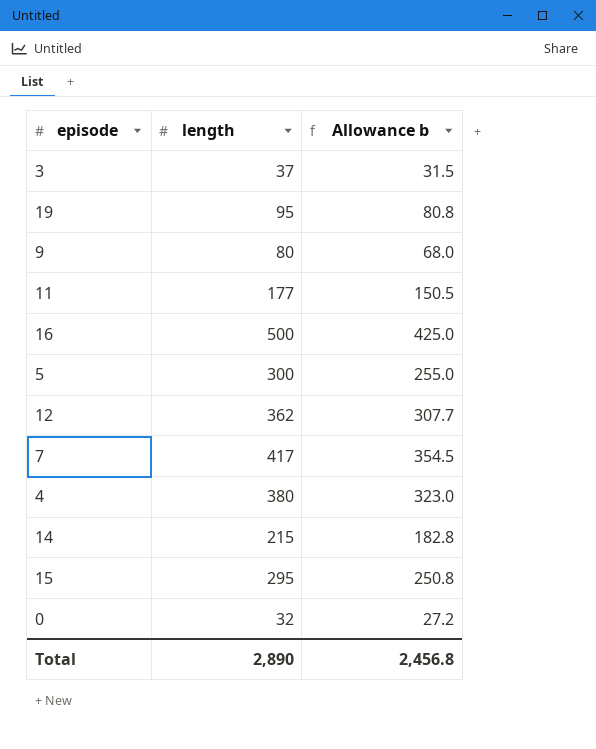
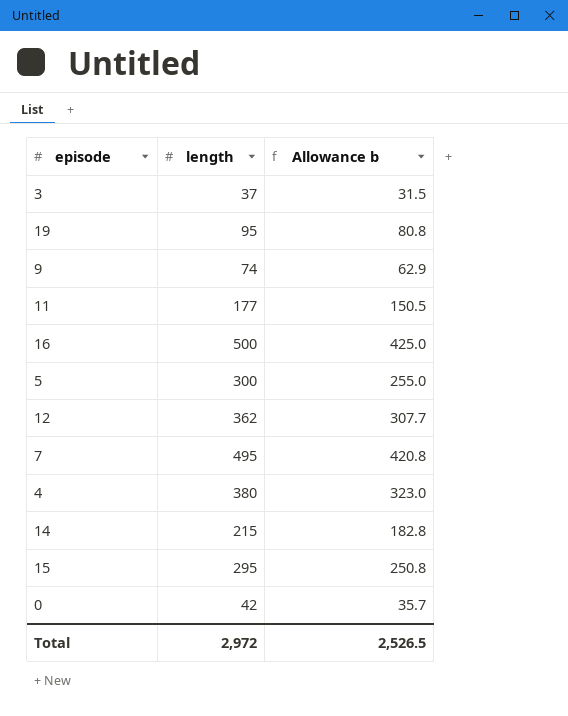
9 | length: 80 -> 74
9 | Allowance b: 68.0 -> 62.9
7 | length: 417 -> 495
7 | Allowance b: 354.5 -> 420.8
0 | length: 32 -> 42
0 | Allowance b: 27.2 -> 35.7
Total | length: 2,890 -> 2,972
Total | Allowance b: 2,456.8 -> 2,526.5

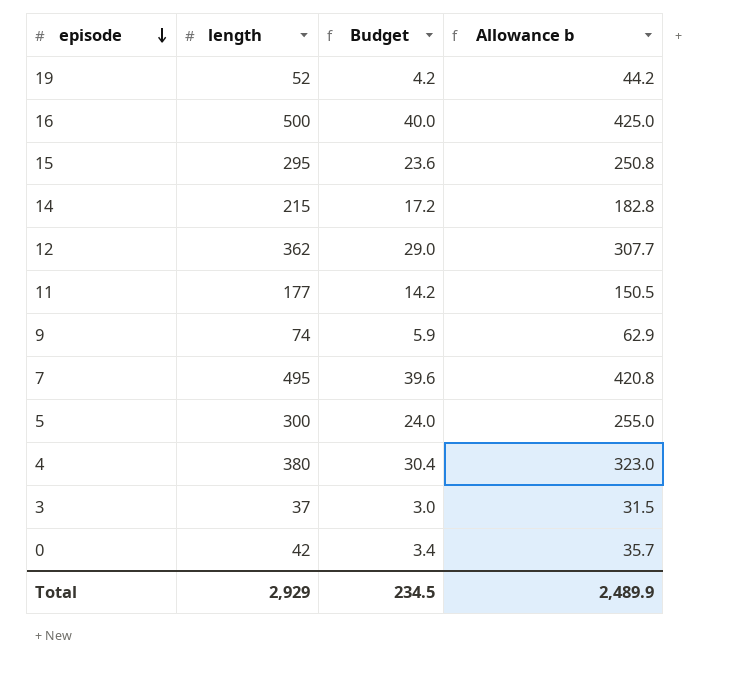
row order: none -> episode descending
column Budget | formula: none -> [length] * 0.08
19 | length: 95 -> 52
19 | Allowance b: 80.8 -> 44.2
Total | length: 2,972 -> 2,929
Total | Allowance b: 2,526.5 -> 2,489.9

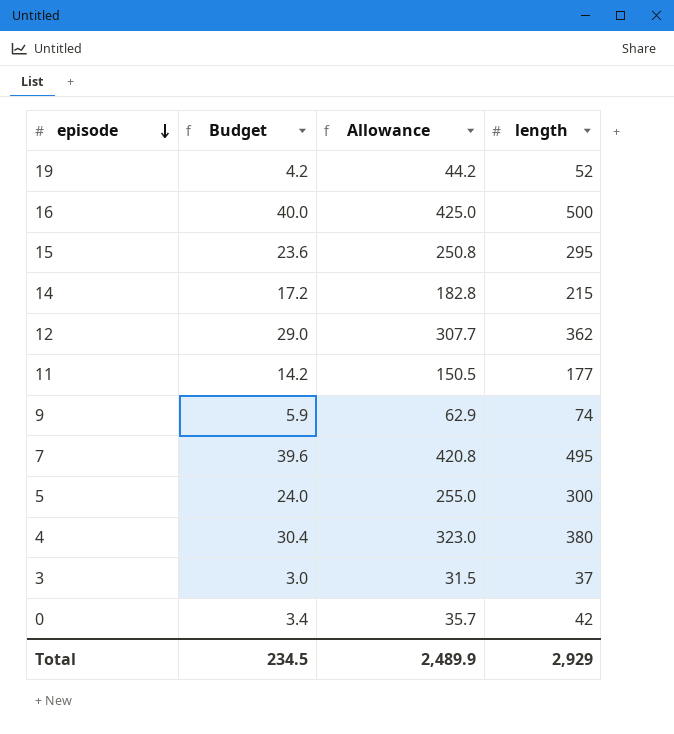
column name: Allowance b -> Allowance
column length | position: 2 -> 4

